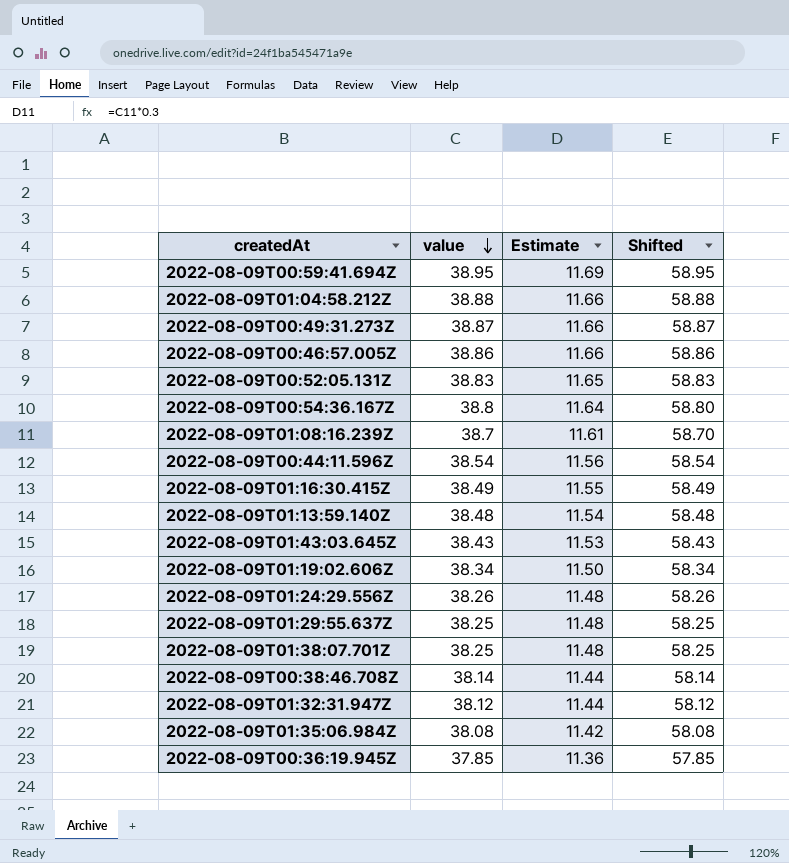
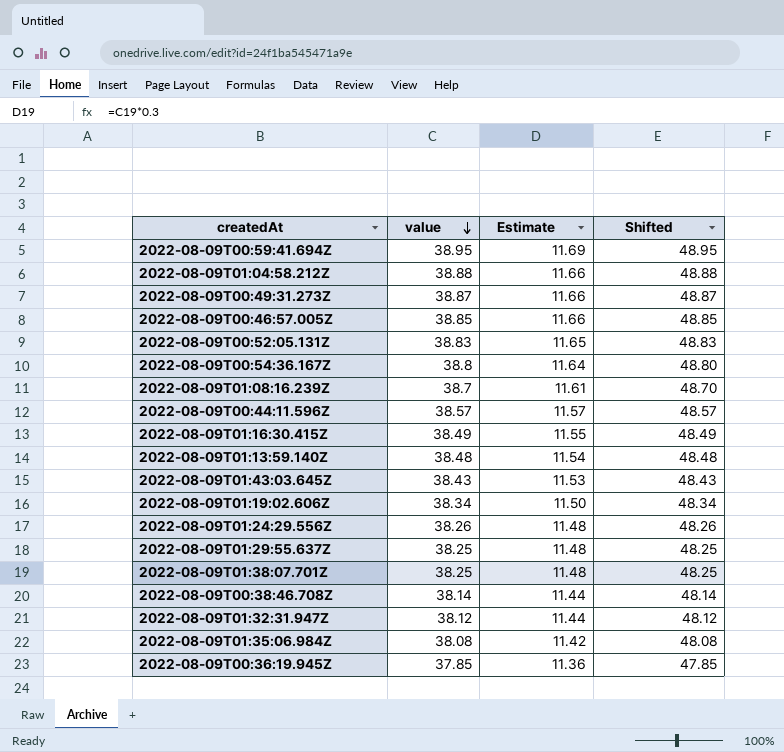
column Shifted | formula: [value] + 20 -> [value] + 10
2022-08-09T00:46:57.005Z | value: 38.86 -> 38.85
2022-08-09T00:44:11.596Z | value: 38.54 -> 38.57
2022-08-09T00:44:11.596Z | Estimate: 11.56 -> 11.57

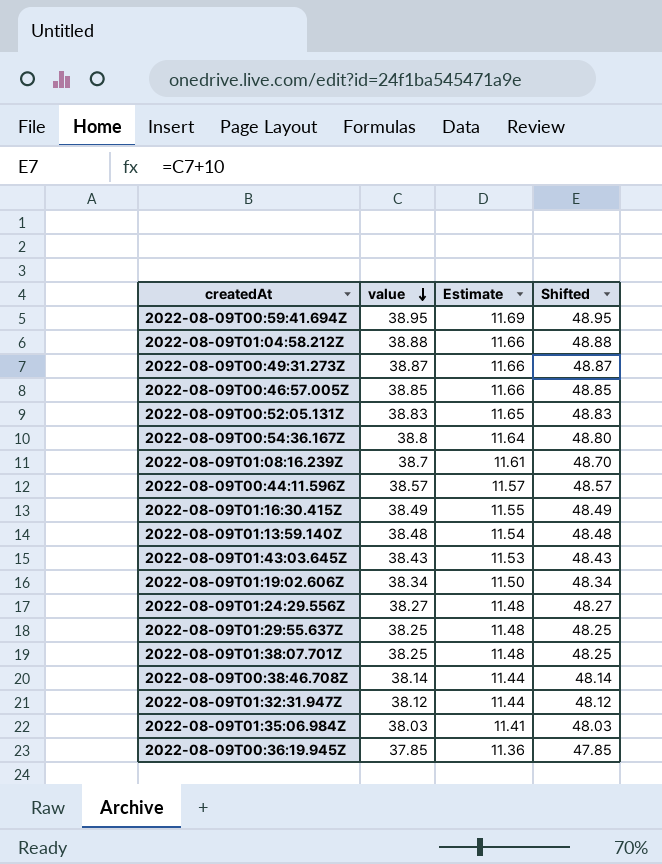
2022-08-09T01:24:29.556Z | value: 38.26 -> 38.27
2022-08-09T01:24:29.556Z | Shifted: 48.26 -> 48.27
2022-08-09T01:35:06.984Z | value: 38.08 -> 38.03
2022-08-09T01:35:06.984Z | Estimate: 11.42 -> 11.41
2022-08-09T01:35:06.984Z | Shifted: 48.08 -> 48.03

